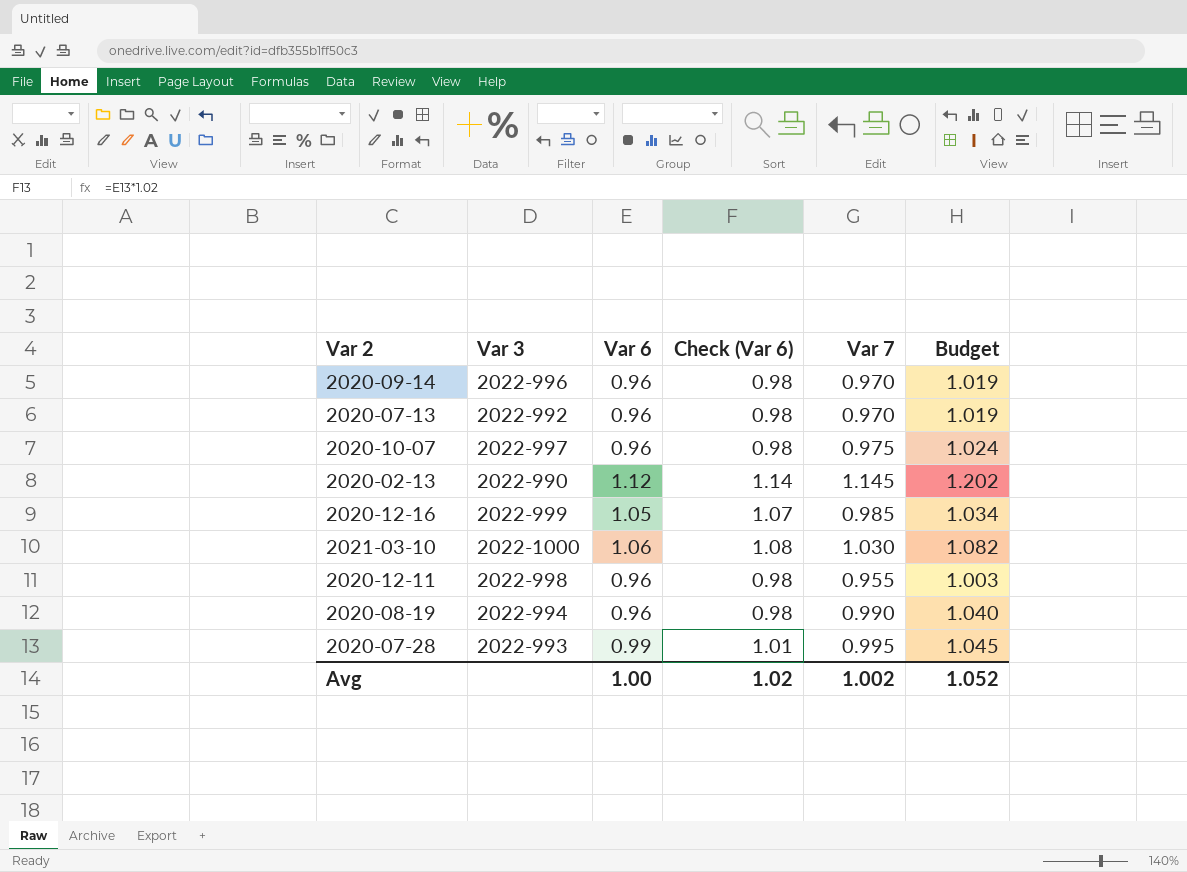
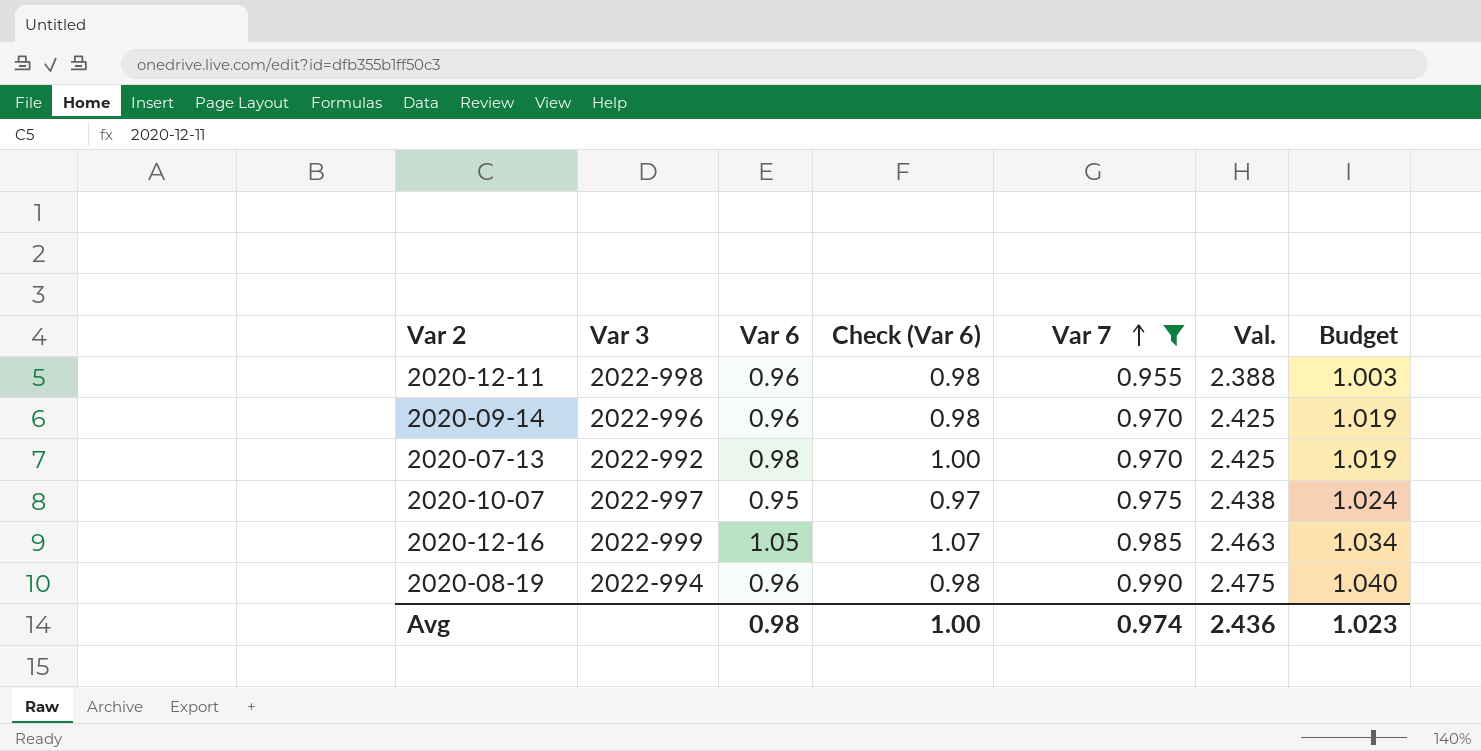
filter: none -> Var 7 <= 0.990
row order: none -> Var 7 ascending
column Val. | formula: none -> [Var 7] * 2.5
2020-07-13 | Var 6: 0.96 -> 0.98
2020-07-13 | Check (Var 6): 0.98 -> 1.00
2020-10-07 | Var 6: 0.96 -> 0.95
2020-10-07 | Check (Var 6): 0.98 -> 0.97
Avg | Var 6: 1.00 -> 0.98
Avg | Check (Var 6): 1.02 -> 1.00
Avg | Var 7: 1.002 -> 0.974
Avg | Budget: 1.052 -> 1.023

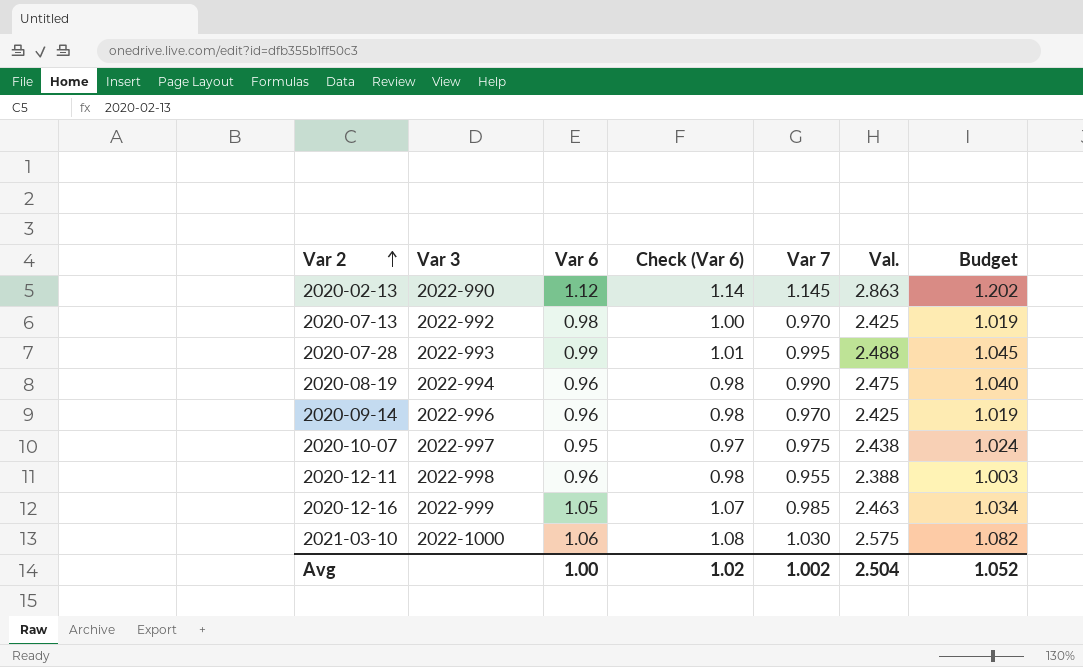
filter: Var 7 <= 0.990 -> none
row order: Var 7 ascending -> Var 2 ascending
Avg | Var 6: 0.98 -> 1.00
Avg | Check (Var 6): 1.00 -> 1.02
Avg | Var 7: 0.974 -> 1.002
Avg | Val.: 2.436 -> 2.504
Avg | Budget: 1.023 -> 1.052

